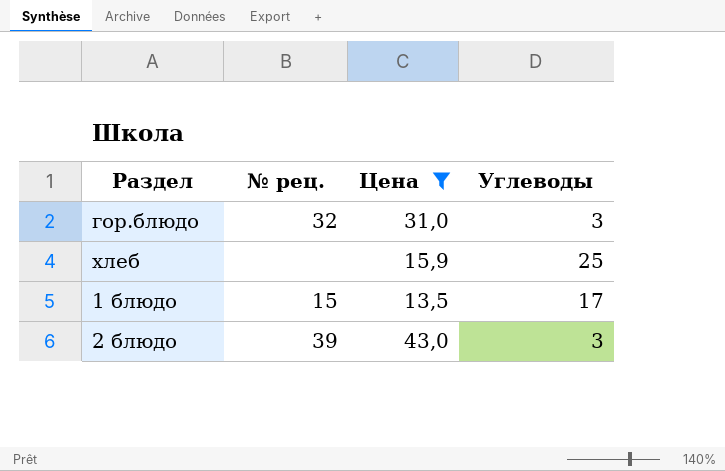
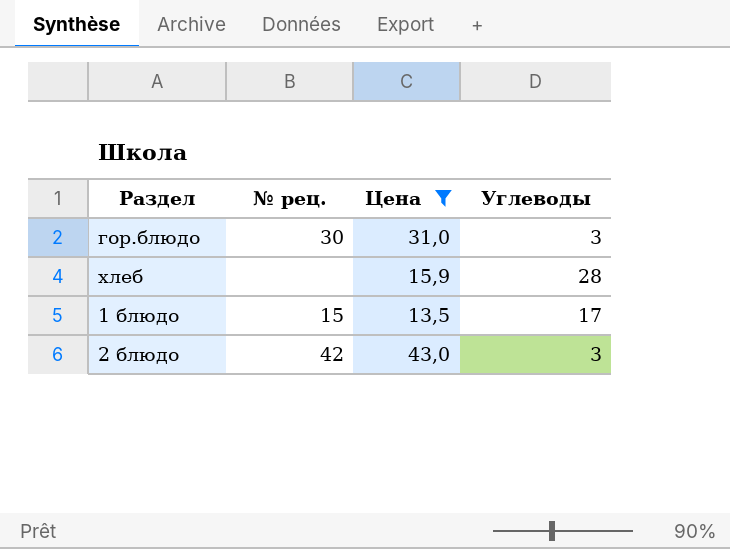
гор.блюдо | № рец.: 32 -> 30
хлеб | Углеводы: 25 -> 28
2 блюдо | № рец.: 39 -> 42

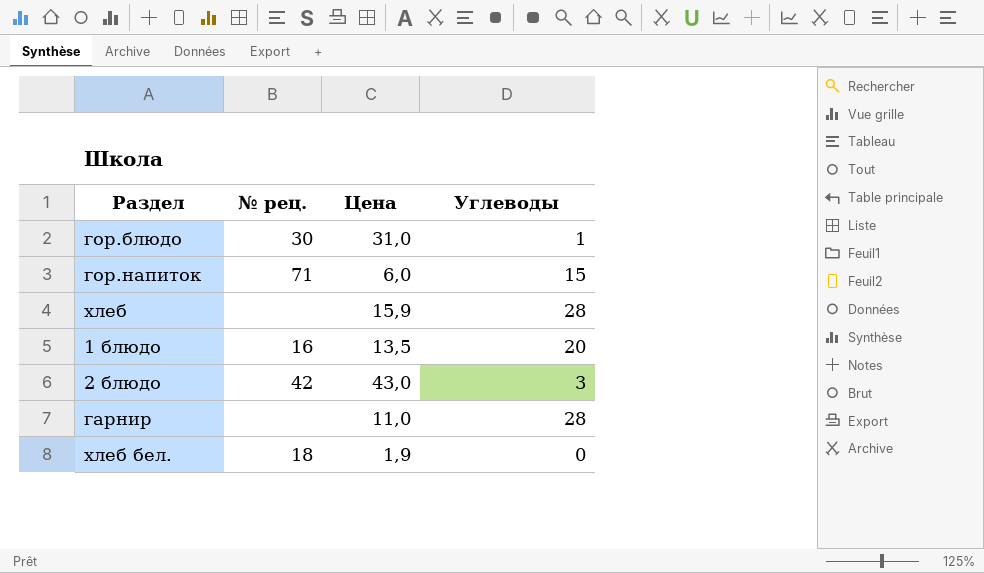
filter: Цена >= 13,5 -> none
гор.блюдо | Углеводы: 3 -> 1
1 блюдо | № рец.: 15 -> 16
1 блюдо | Углеводы: 17 -> 20

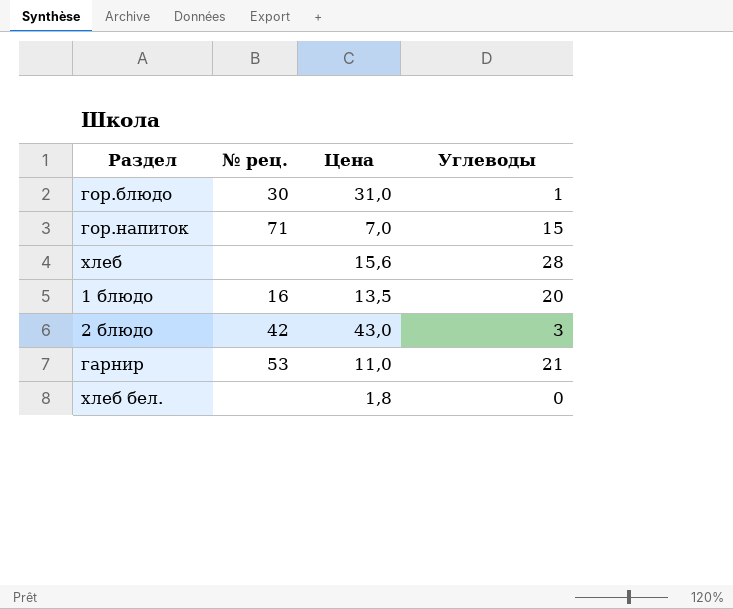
гор.напиток | Цена: 6,0 -> 7,0
хлеб | Цена: 15,9 -> 15,6
гарнир | № рец.: none -> 53
гарнир | Углеводы: 28 -> 21
хлеб бел. | № рец.: 18 -> none
хлеб бел. | Цена: 1,9 -> 1,8

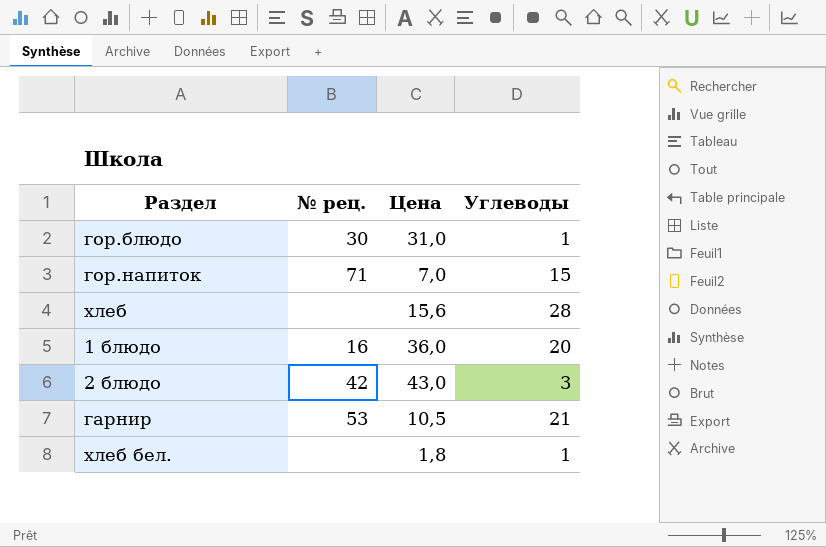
1 блюдо | Цена: 13,5 -> 36,0
гарнир | Цена: 11,0 -> 10,5
хлеб бел. | Углеводы: 0 -> 1

